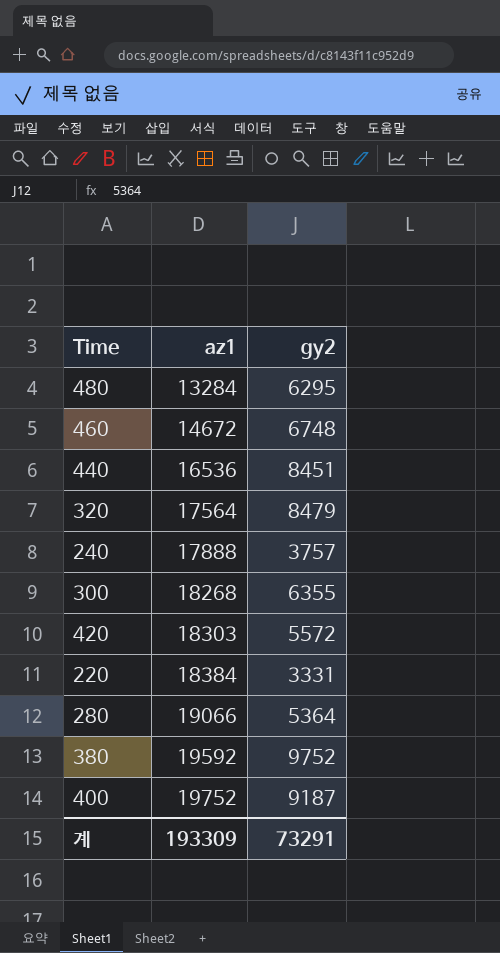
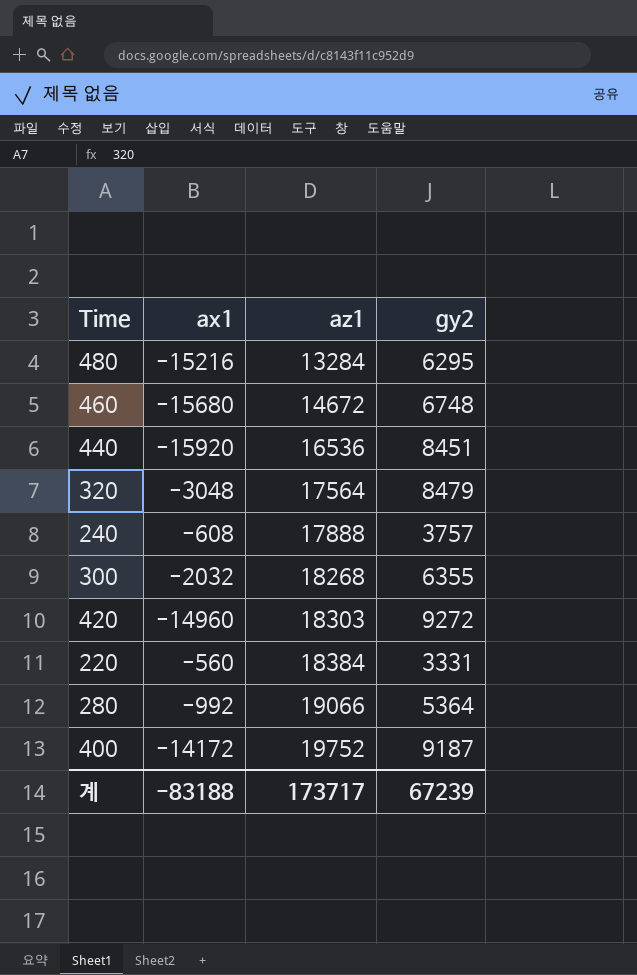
column ax1 | position: none -> 2
row 380: 19592 | 9752 -> none
420 | gy2: 5572 -> 9272
계 | az1: 193309 -> 173717
계 | gy2: 73291 -> 67239

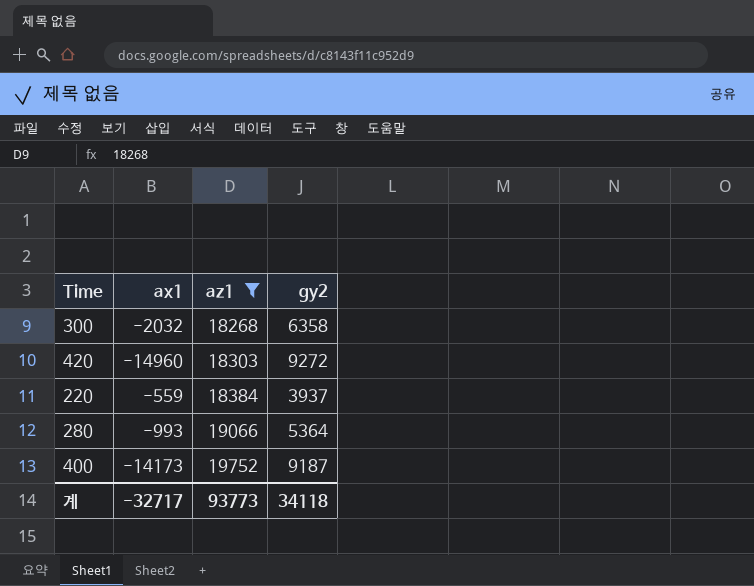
filter: none -> az1 >= 18268
300 | gy2: 6355 -> 6358
220 | ax1: -560 -> -559
220 | gy2: 3331 -> 3937
280 | ax1: -992 -> -993
400 | ax1: -14172 -> -14173
계 | ax1: -83188 -> -32717
계 | az1: 173717 -> 93773
계 | gy2: 67239 -> 34118

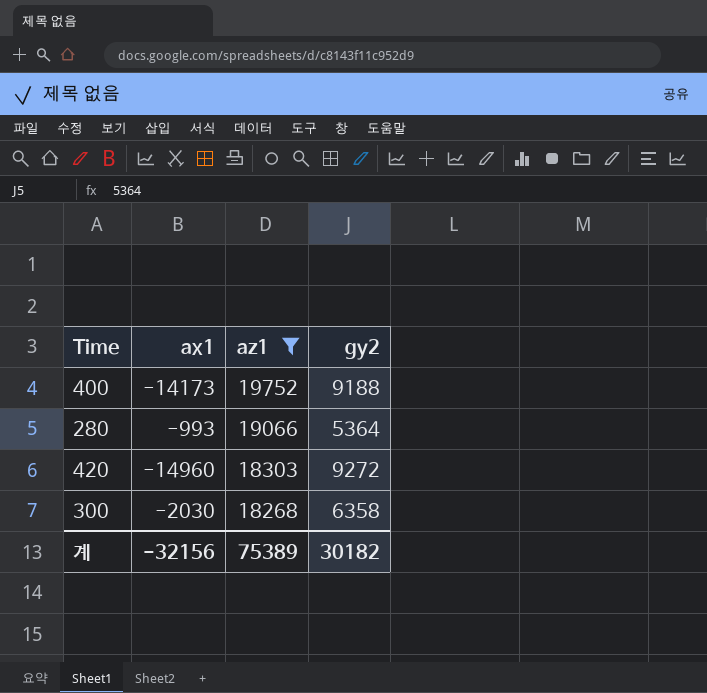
row order: az1 ascending -> az1 descending
row 220: -559 | 18384 | 3937 -> none
400 | gy2: 9187 -> 9188
300 | ax1: -2032 -> -2030
계 | ax1: -32717 -> -32156
계 | az1: 93773 -> 75389
계 | gy2: 34118 -> 30182

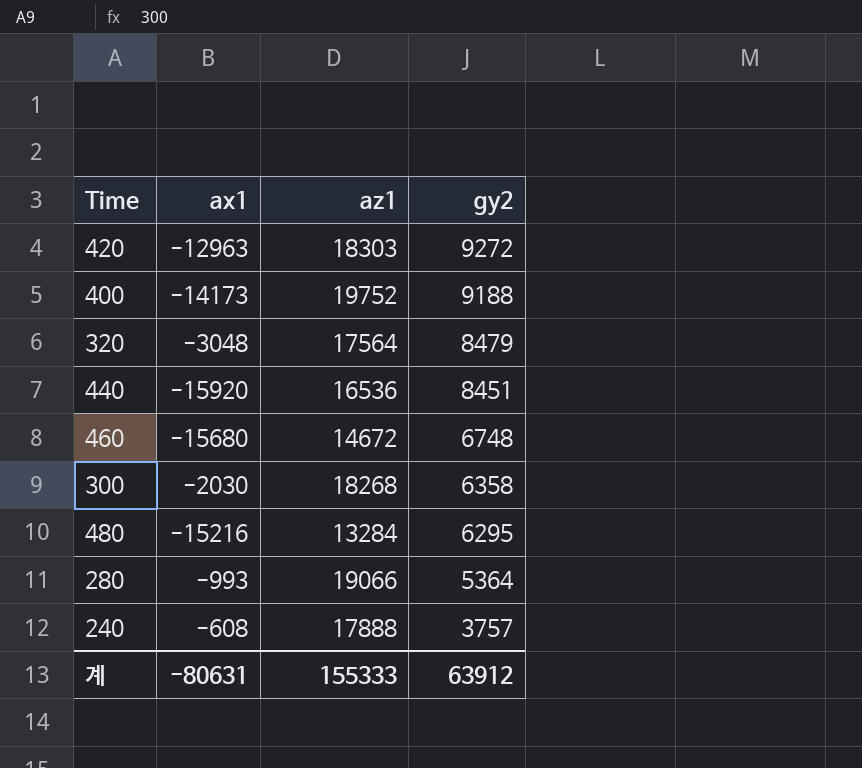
filter: az1 >= 18268 -> none
row order: az1 descending -> gy2 descending
420 | ax1: -14960 -> -12963
계 | ax1: -32156 -> -80631
계 | az1: 75389 -> 155333
계 | gy2: 30182 -> 63912

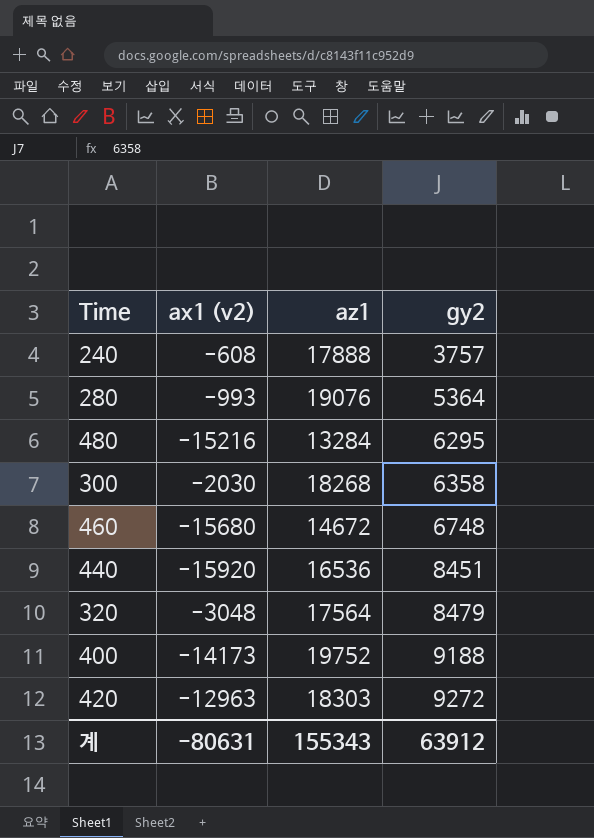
row order: gy2 descending -> gy2 ascending
column name: ax1 -> ax1 (v2)
280 | az1: 19066 -> 19076
계 | az1: 155333 -> 155343

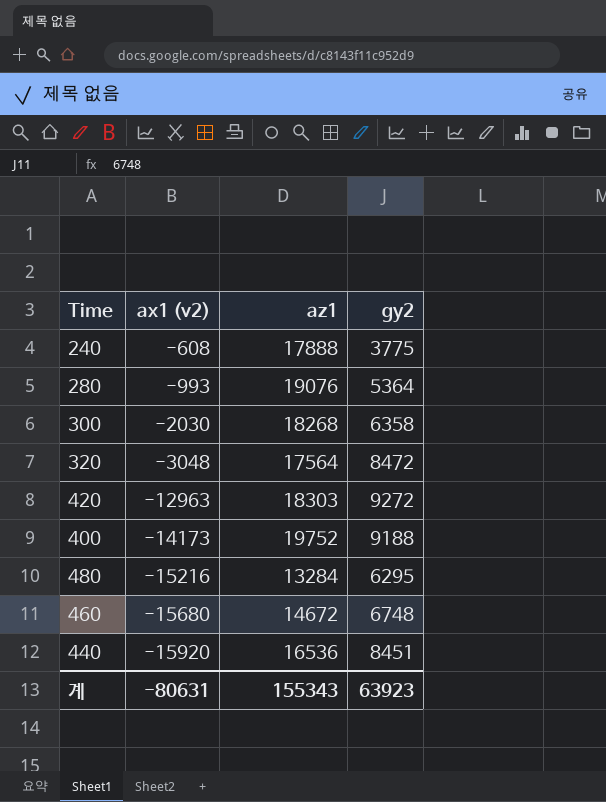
row order: gy2 ascending -> ax1 (v2) descending
240 | gy2: 3757 -> 3775
320 | gy2: 8479 -> 8472
계 | gy2: 63912 -> 63923

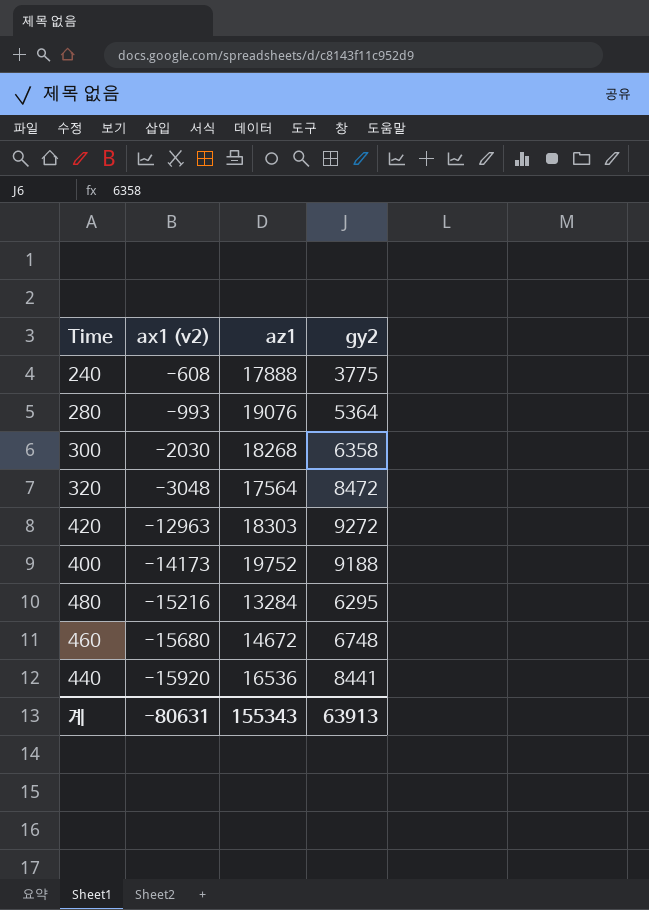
440 | gy2: 8451 -> 8441
계 | gy2: 63923 -> 63913

